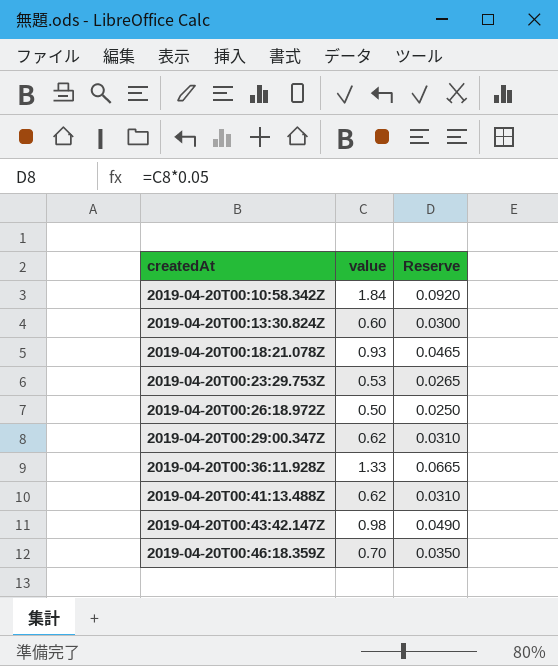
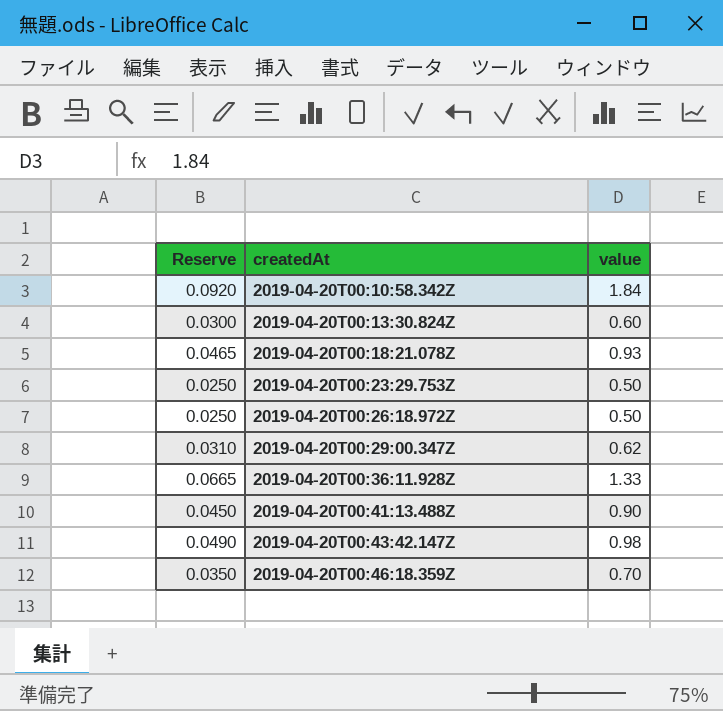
column Reserve | position: 3 -> 1
2019-04-20T00:23:29.753Z | Reserve: 0.0265 -> 0.0250
2019-04-20T00:23:29.753Z | value: 0.53 -> 0.50
2019-04-20T00:41:13.488Z | Reserve: 0.0310 -> 0.0450
2019-04-20T00:41:13.488Z | value: 0.62 -> 0.90

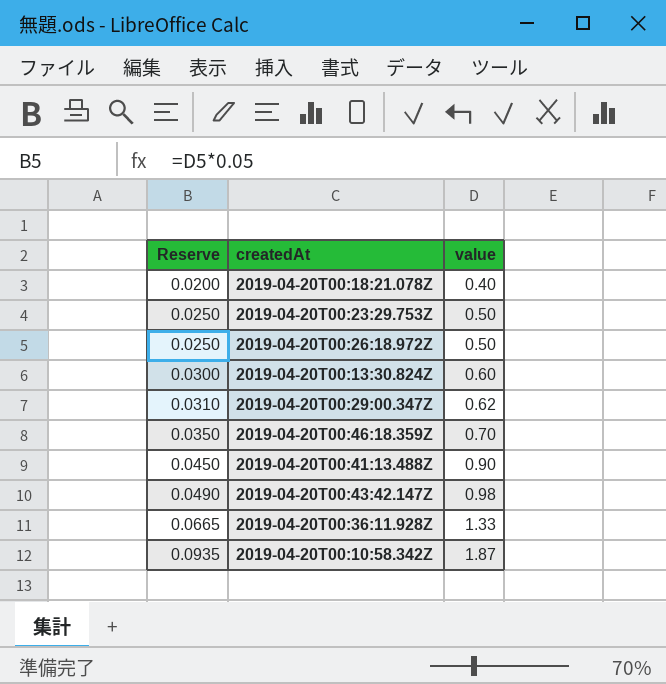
row order: createdAt ascending -> Reserve ascending
2019-04-20T00:18:21.078Z | Reserve: 0.0465 -> 0.0200
2019-04-20T00:18:21.078Z | value: 0.93 -> 0.40
2019-04-20T00:10:58.342Z | Reserve: 0.0920 -> 0.0935
2019-04-20T00:10:58.342Z | value: 1.84 -> 1.87

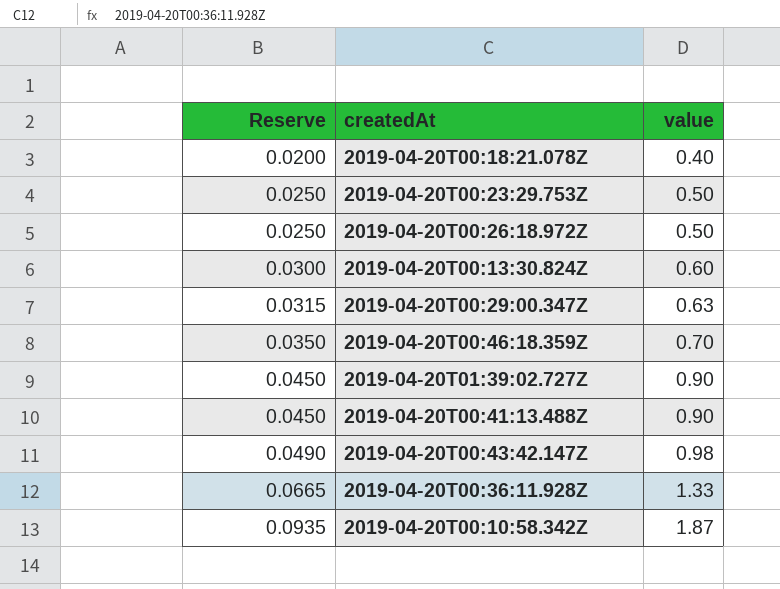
2019-04-20T00:29:00.347Z | Reserve: 0.0310 -> 0.0315
2019-04-20T00:29:00.347Z | value: 0.62 -> 0.63
row 2019-04-20T01:39:02.727Z: none -> 0.0450 | 0.90

